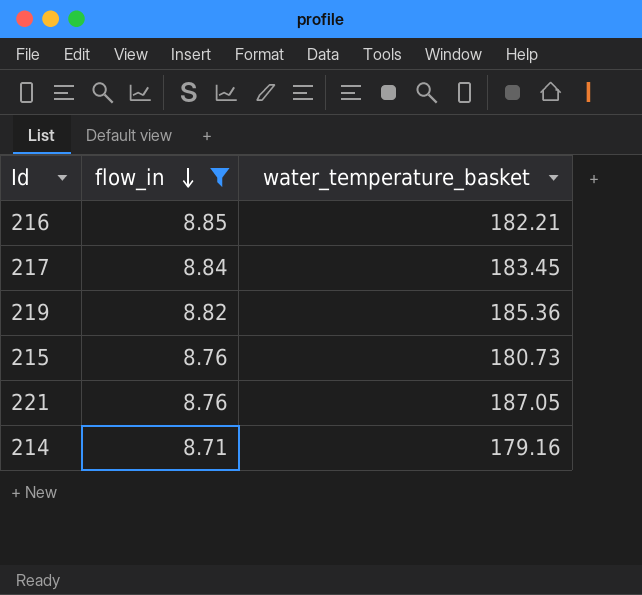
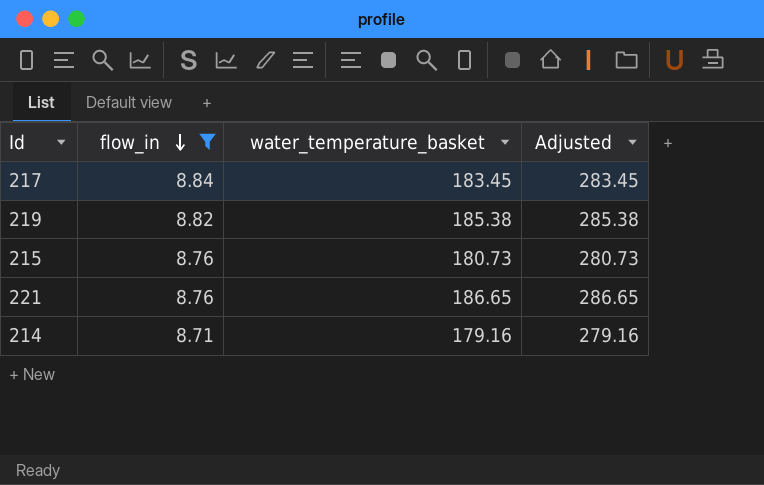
column Adjusted | formula: none -> [water_temperature_basket] + 100
row 216: 8.85 | 182.21 -> none
219 | water_temperature_basket: 185.36 -> 185.38
221 | water_temperature_basket: 187.05 -> 186.65

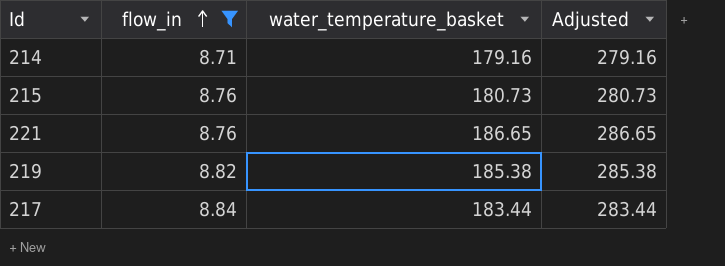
row order: flow_in descending -> flow_in ascending
217 | water_temperature_basket: 183.45 -> 183.44
217 | Adjusted: 283.45 -> 283.44

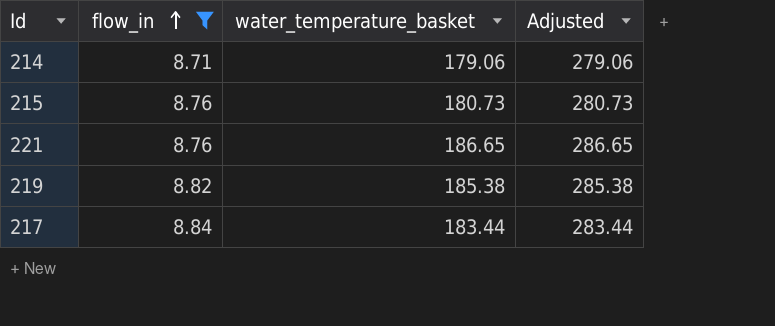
214 | water_temperature_basket: 179.16 -> 179.06
214 | Adjusted: 279.16 -> 279.06

